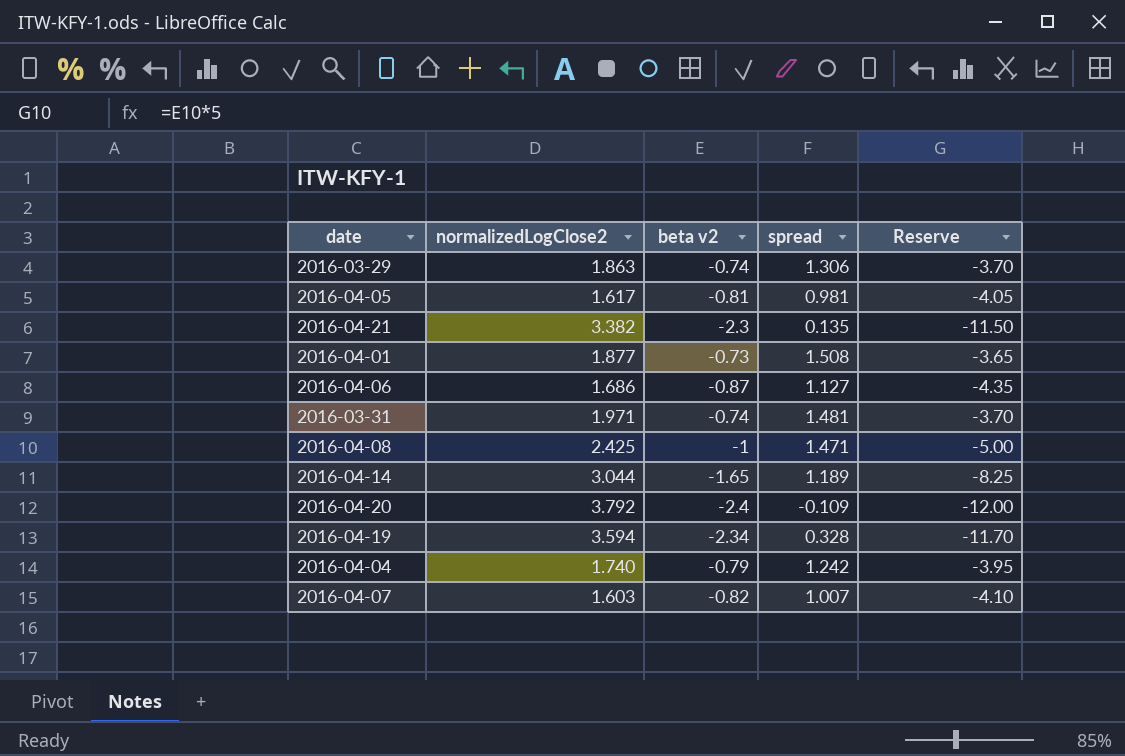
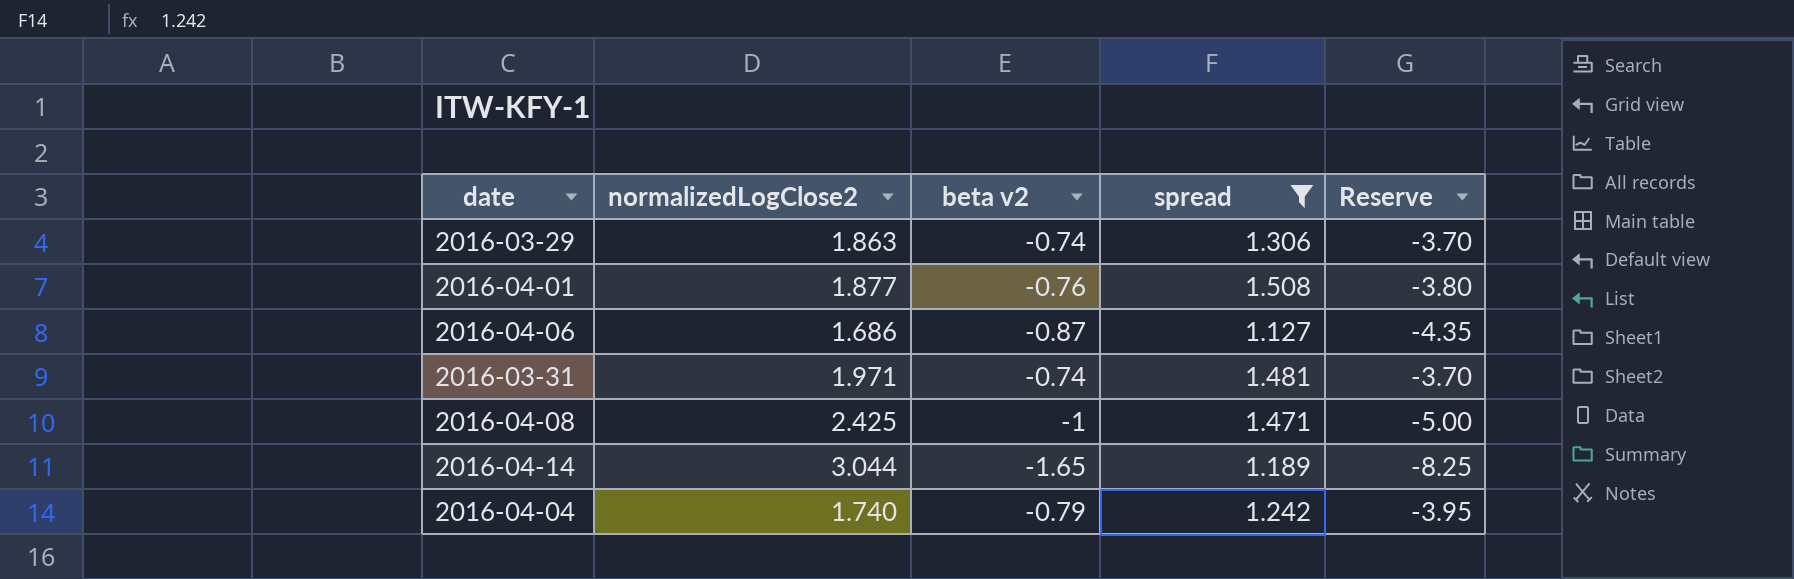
filter: none -> spread >= 1.127
2016-04-01 | beta v2: -0.73 -> -0.76
2016-04-01 | Reserve: -3.65 -> -3.80

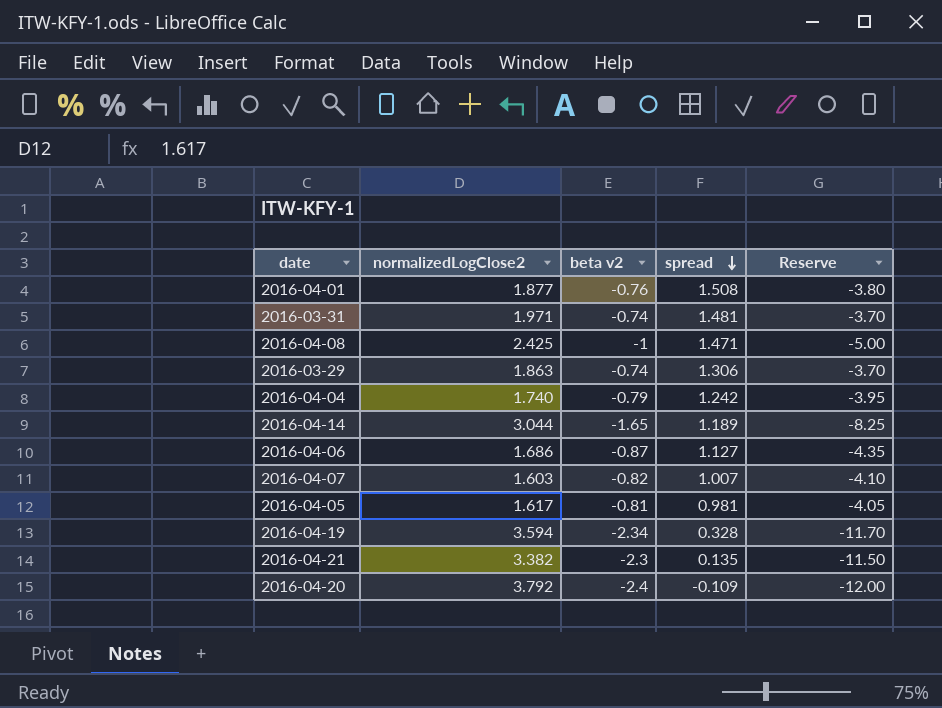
filter: spread >= 1.127 -> none
row order: none -> spread descending

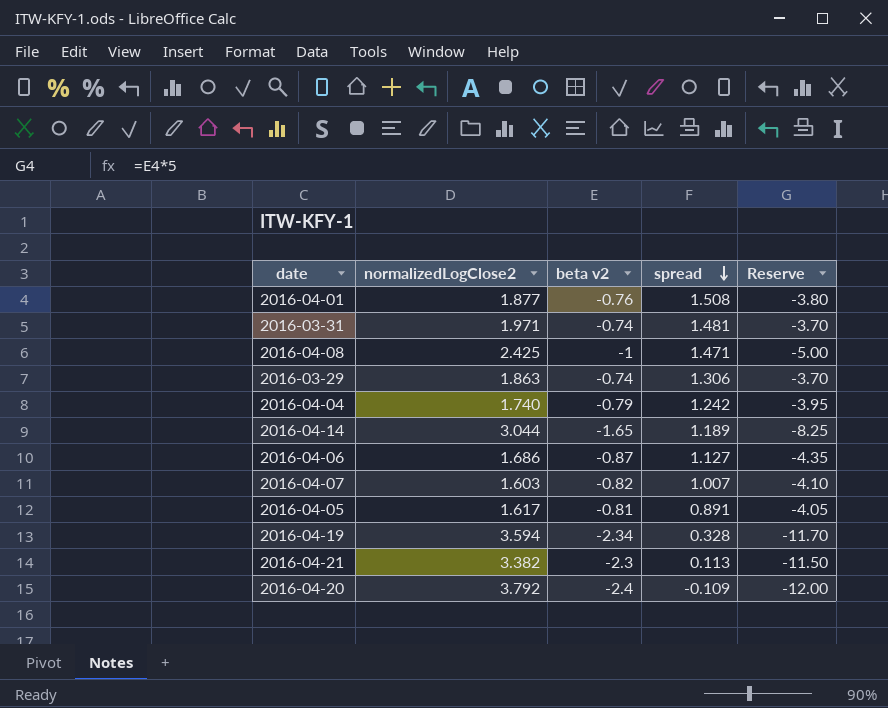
2016-04-05 | spread: 0.981 -> 0.891
2016-04-21 | spread: 0.135 -> 0.113

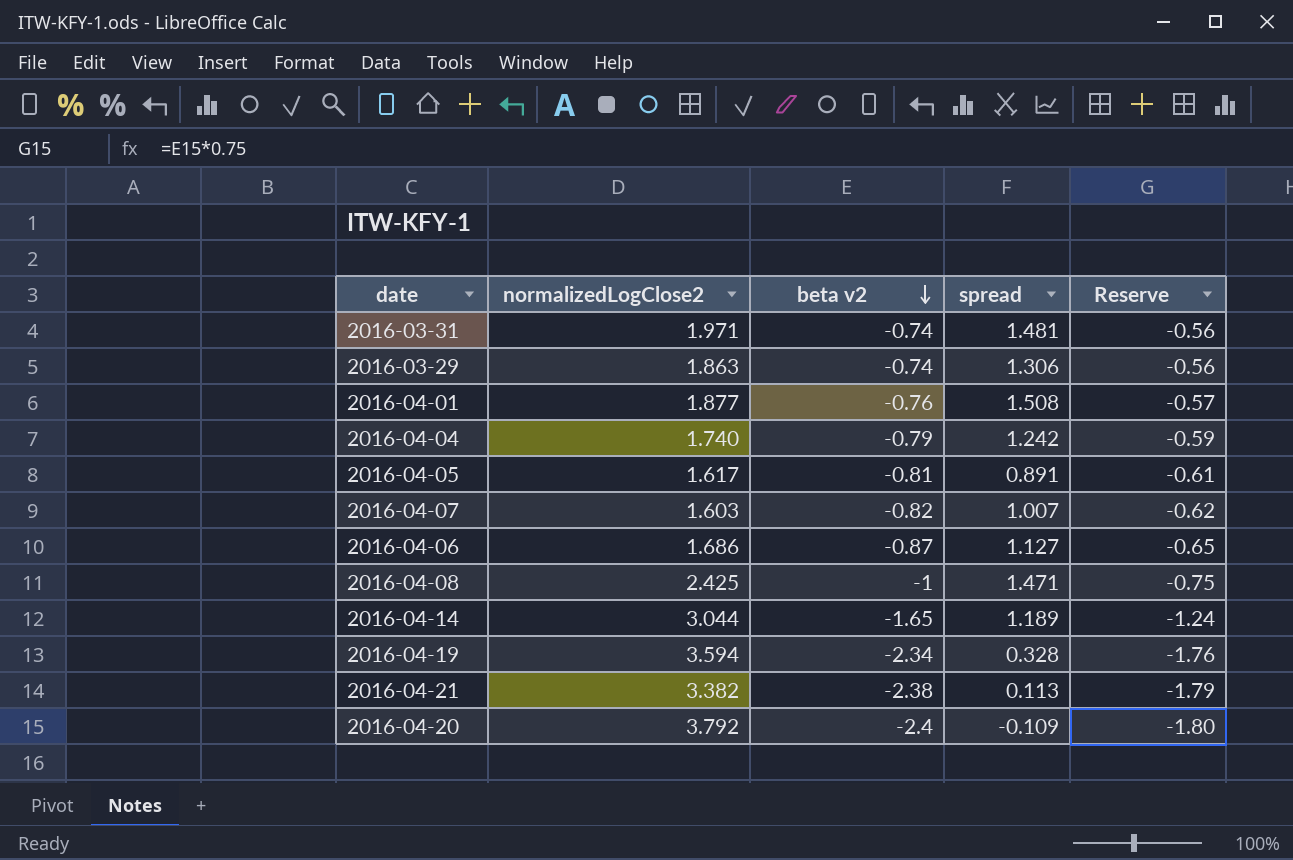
row order: spread descending -> beta v2 descending
column Reserve | formula: [beta v2] * 5 -> [beta v2] * 0.75
2016-04-21 | beta v2: -2.3 -> -2.38

